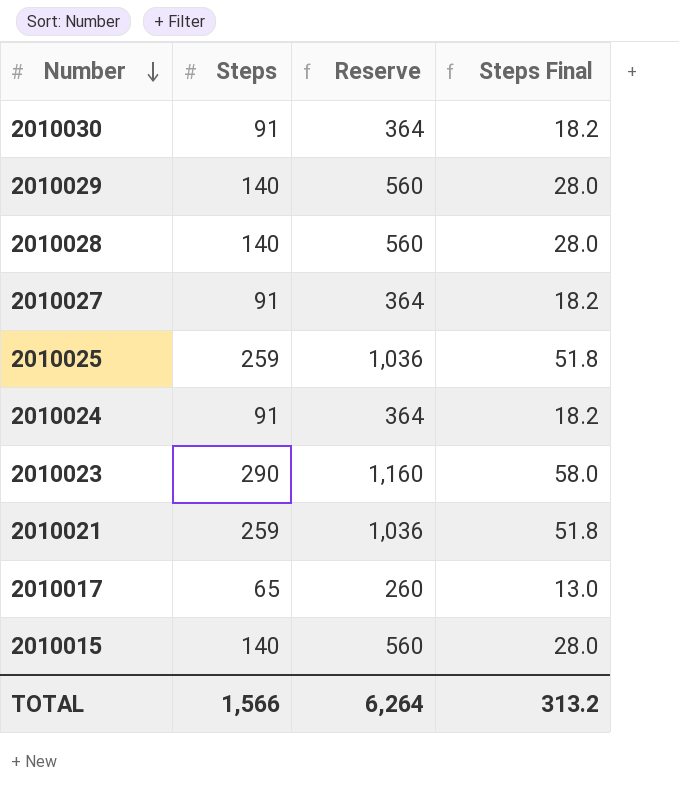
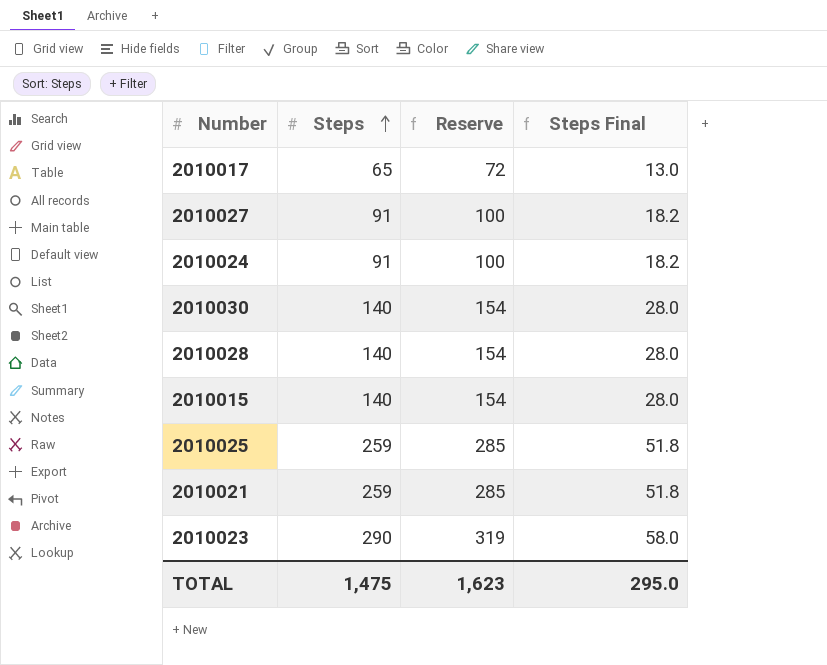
row order: Number descending -> Steps ascending
column Reserve | formula: [Steps] * 4 -> [Steps] * 1.1
row 2010029: 140 | 560 | 28.0 -> none
2010030 | Steps: 91 -> 140
2010030 | Steps Final: 18.2 -> 28.0
TOTAL | Steps: 1,566 -> 1,475
TOTAL | Reserve: 6,264 -> 1,623
TOTAL | Steps Final: 313.2 -> 295.0

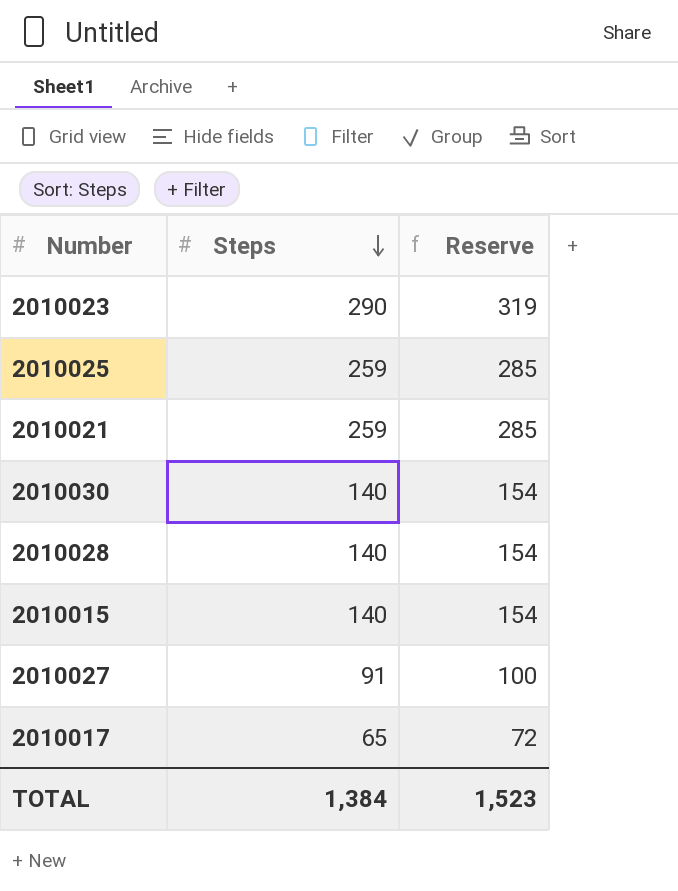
row order: Steps ascending -> Steps descending
column Steps Final | formula: [Steps] * 0.2 -> none
row 2010024: 91 | 100 | 18.2 -> none
TOTAL | Steps: 1,475 -> 1,384
TOTAL | Reserve: 1,623 -> 1,523

